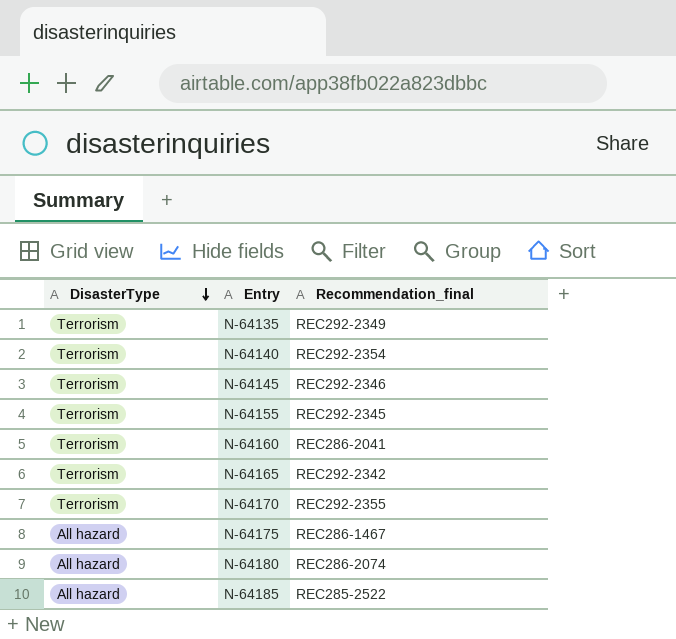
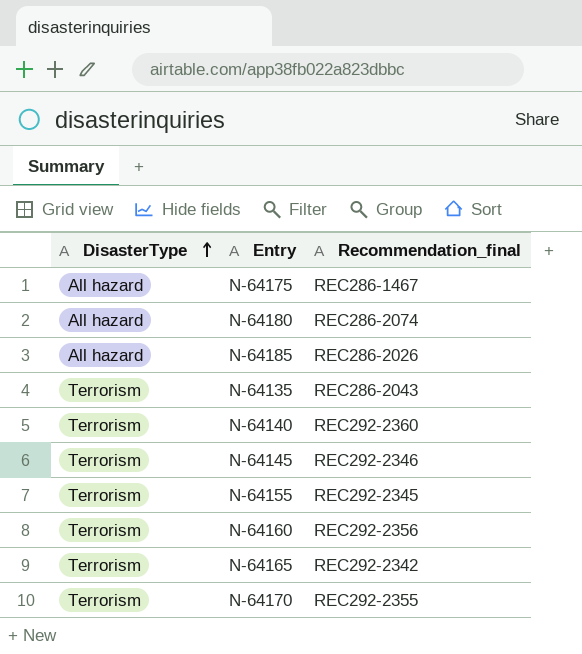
row order: DisasterType descending -> DisasterType ascending
N-64185 | Recommendation_final: REC285-2522 -> REC286-2026
N-64135 | Recommendation_final: REC292-2349 -> REC286-2043
N-64140 | Recommendation_final: REC292-2354 -> REC292-2360
N-64160 | Recommendation_final: REC286-2041 -> REC292-2356

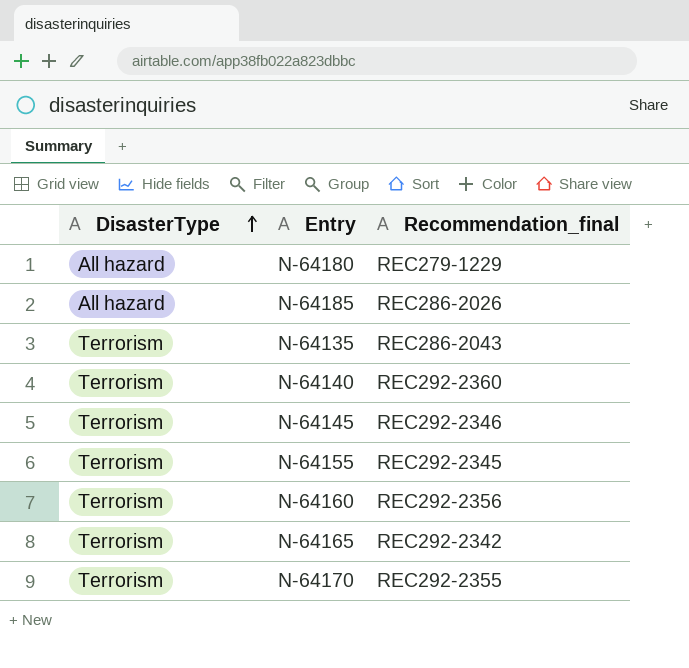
row N-64175: All hazard | REC286-1467 -> none
N-64180 | Recommendation_final: REC286-2074 -> REC279-1229

